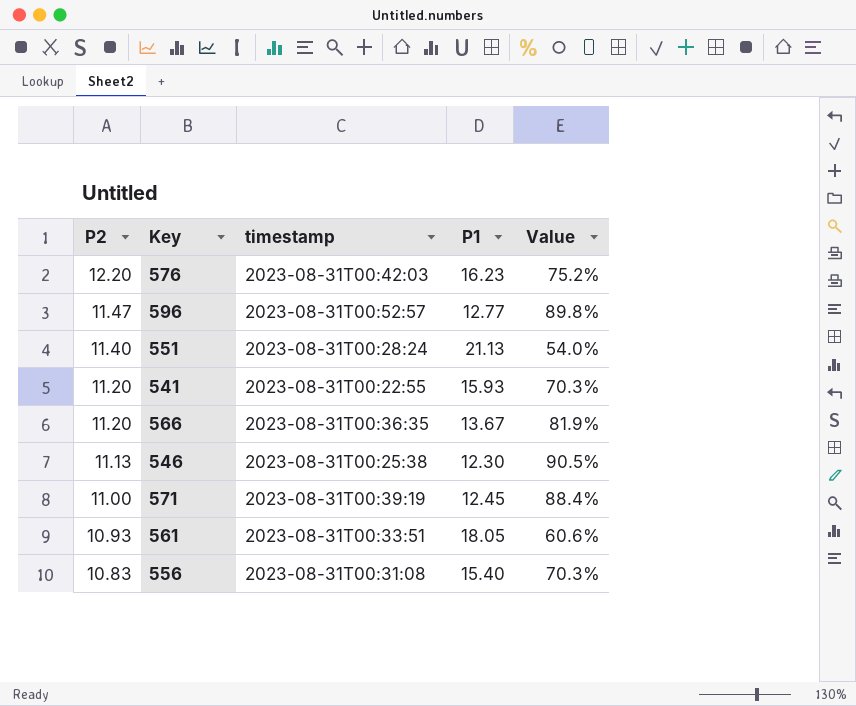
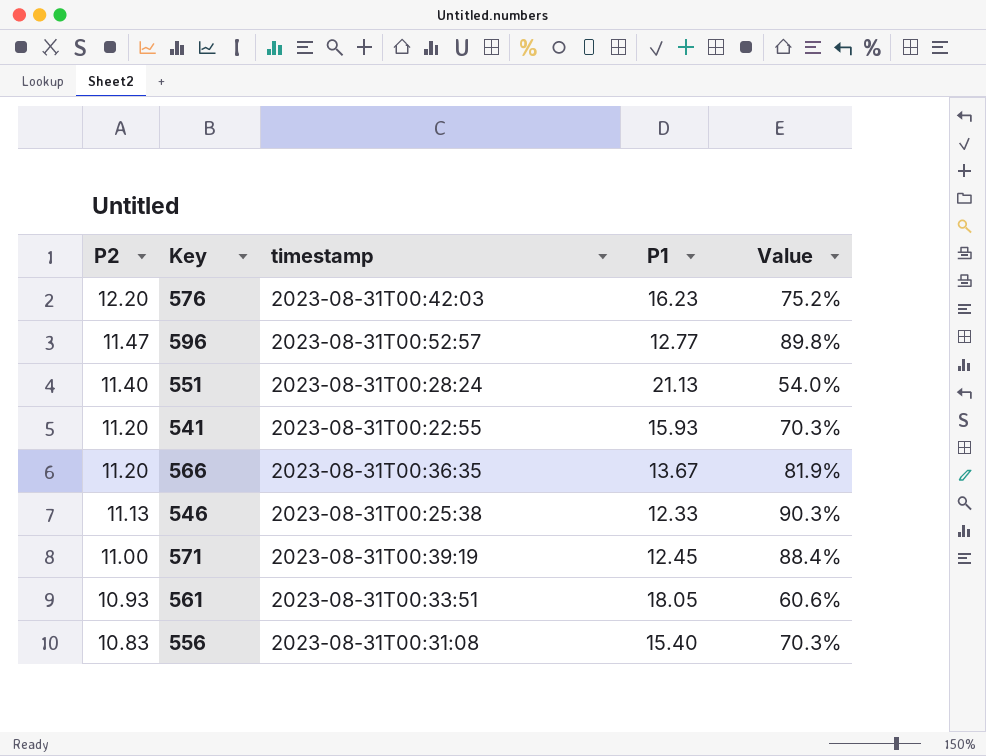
546 | P1: 12.30 -> 12.33
546 | Value: 90.5% -> 90.3%

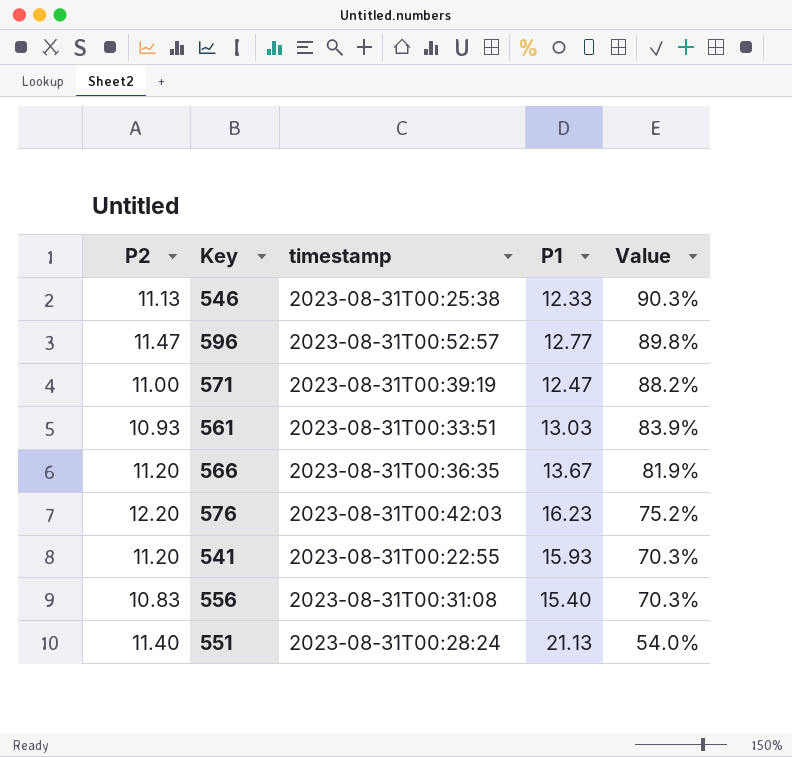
row order: P2 descending -> Value descending
571 | P1: 12.45 -> 12.47
571 | Value: 88.4% -> 88.2%
561 | P1: 18.05 -> 13.03
561 | Value: 60.6% -> 83.9%

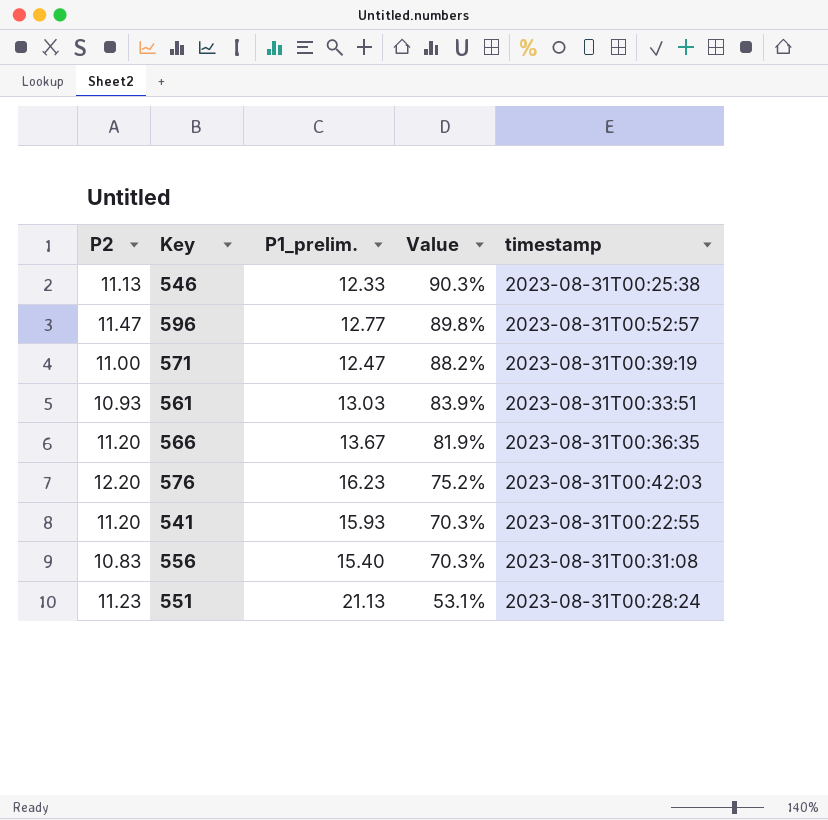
column name: P1 -> P1_prelim.
column timestamp | position: 3 -> 5
551 | P2: 11.40 -> 11.23
551 | Value: 54.0% -> 53.1%

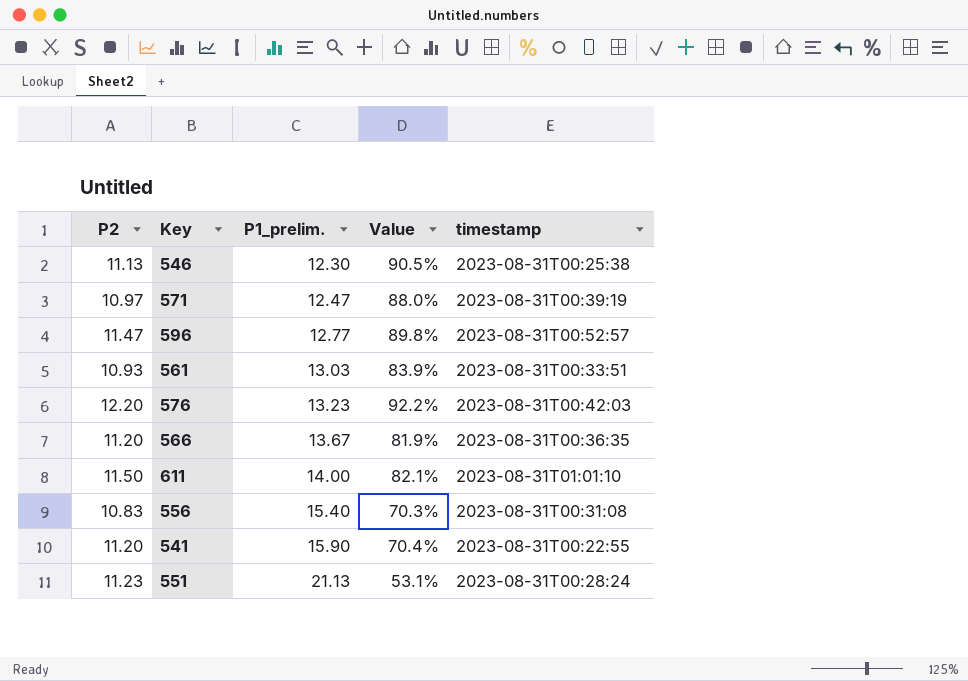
row order: Value descending -> P1_prelim. ascending
546 | P1_prelim.: 12.33 -> 12.30
546 | Value: 90.3% -> 90.5%
571 | P2: 11.00 -> 10.97
571 | Value: 88.2% -> 88.0%
576 | P1_prelim.: 16.23 -> 13.23
576 | Value: 75.2% -> 92.2%
row 611: none -> 11.50 | 14.00 | 82.1% | 2023-08-31T01:01:10
541 | P1_prelim.: 15.93 -> 15.90
541 | Value: 70.3% -> 70.4%

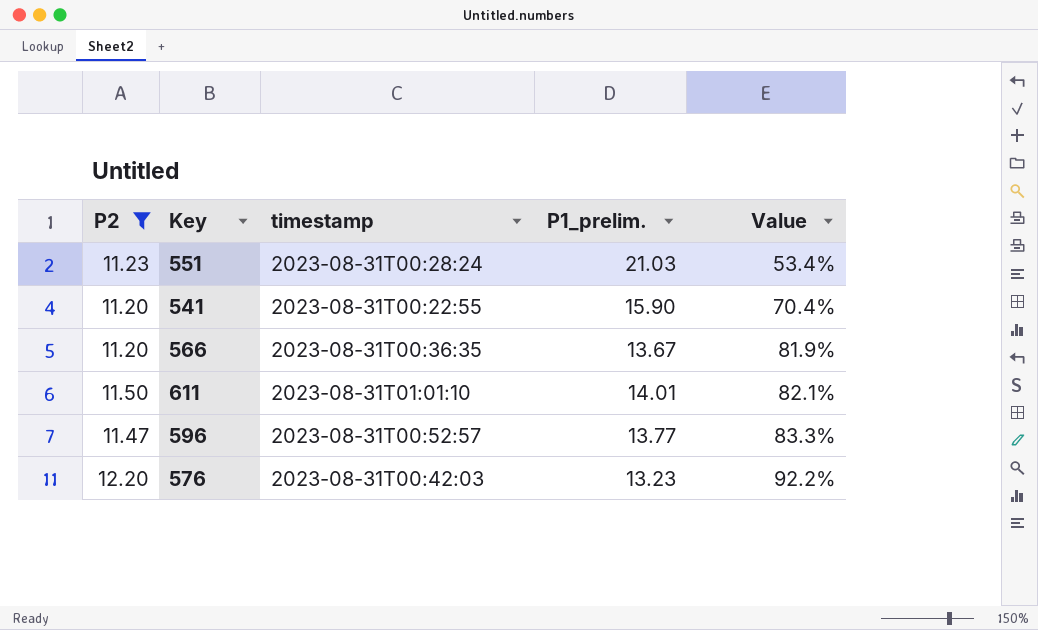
filter: none -> P2 >= 11.20
row order: P1_prelim. ascending -> Value ascending
column timestamp | position: 5 -> 3
551 | P1_prelim.: 21.13 -> 21.03
551 | Value: 53.1% -> 53.4%
611 | P1_prelim.: 14.00 -> 14.01
596 | P1_prelim.: 12.77 -> 13.77
596 | Value: 89.8% -> 83.3%

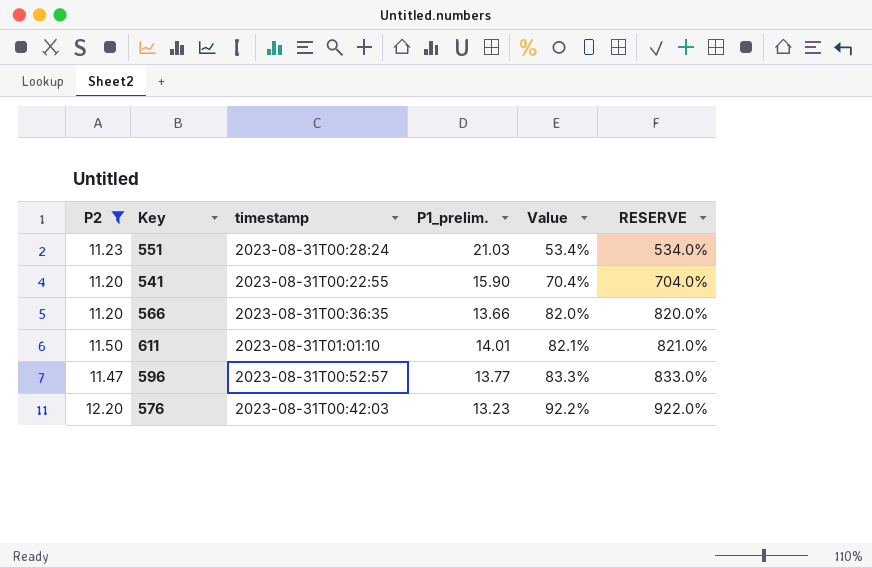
column RESERVE | formula: none -> [Value] * 10
566 | P1_prelim.: 13.67 -> 13.66
566 | Value: 81.9% -> 82.0%

